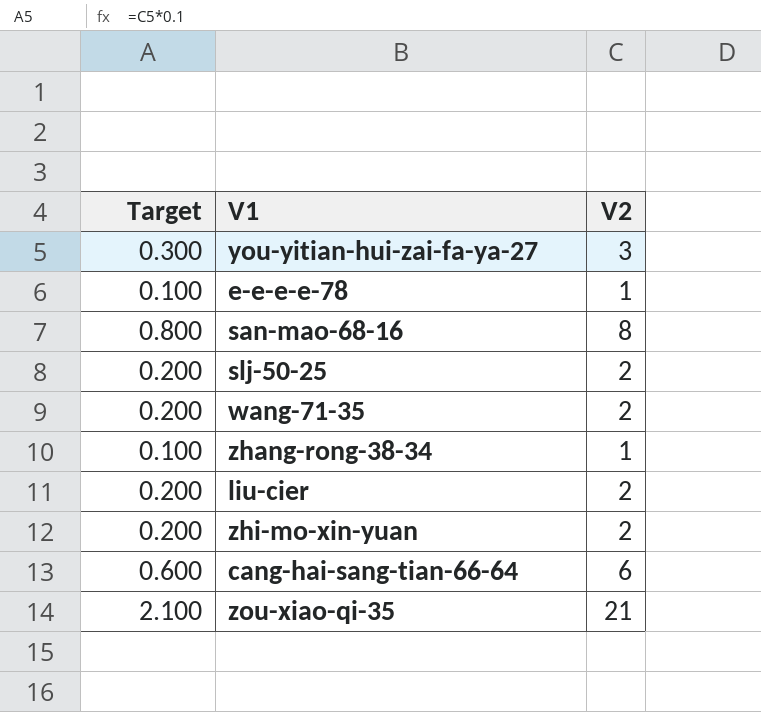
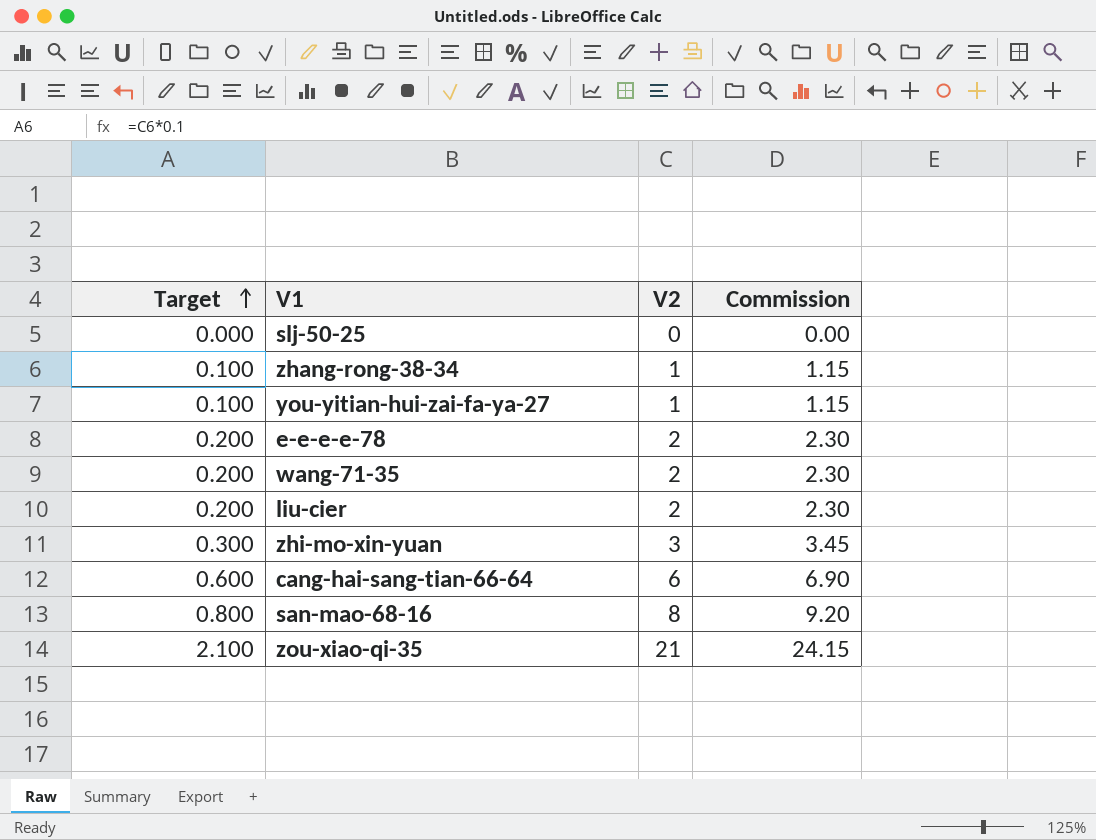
row order: none -> Target ascending
column Commission | formula: none -> [V2] * 1.15
slj-50-25 | Target: 0.200 -> 0.000
slj-50-25 | V2: 2 -> 0
you-yitian-hui-zai-fa-ya-27 | Target: 0.300 -> 0.100
you-yitian-hui-zai-fa-ya-27 | V2: 3 -> 1
e-e-e-e-78 | Target: 0.100 -> 0.200
e-e-e-e-78 | V2: 1 -> 2
zhi-mo-xin-yuan | Target: 0.200 -> 0.300
zhi-mo-xin-yuan | V2: 2 -> 3

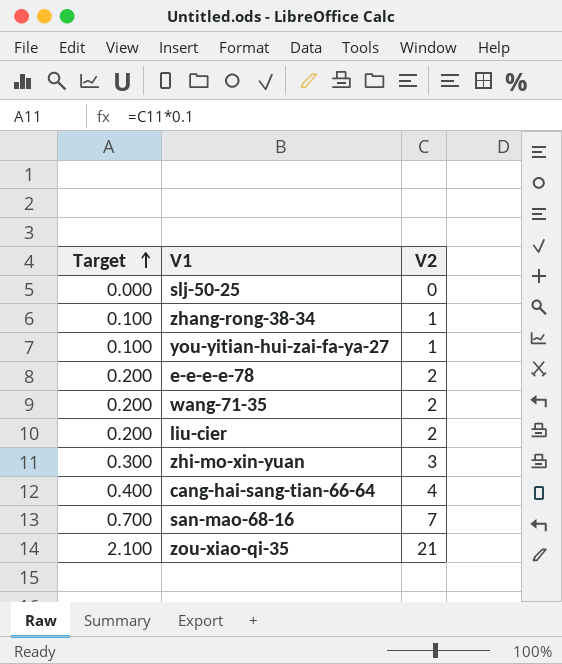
column Commission | formula: [V2] * 1.15 -> none
cang-hai-sang-tian-66-64 | Target: 0.600 -> 0.400
cang-hai-sang-tian-66-64 | V2: 6 -> 4
san-mao-68-16 | Target: 0.800 -> 0.700
san-mao-68-16 | V2: 8 -> 7

